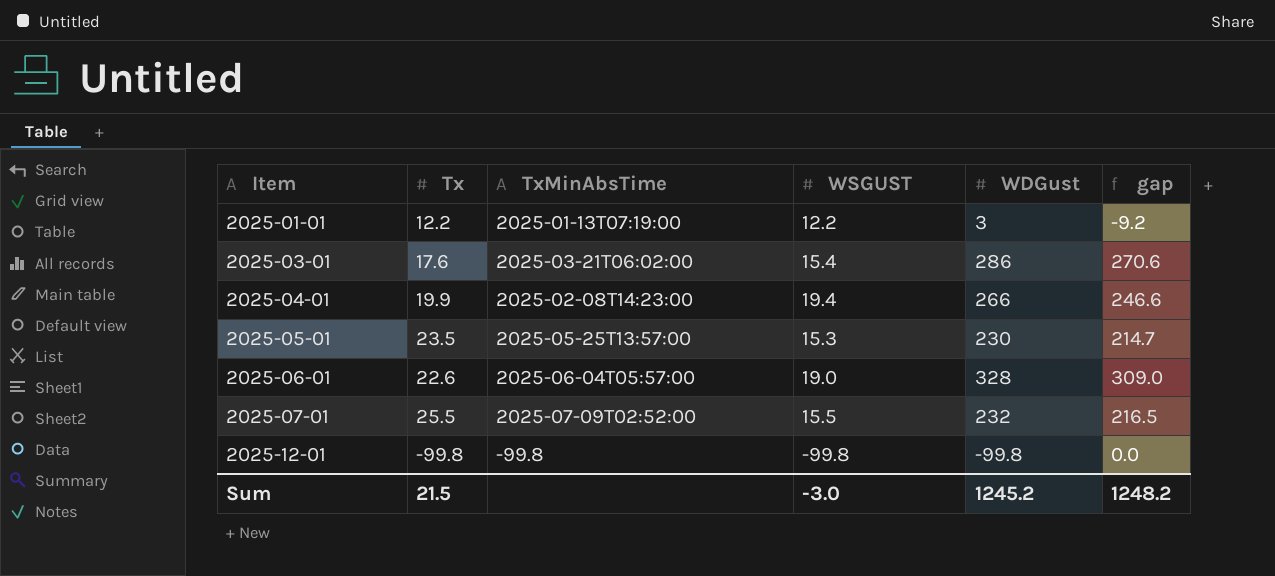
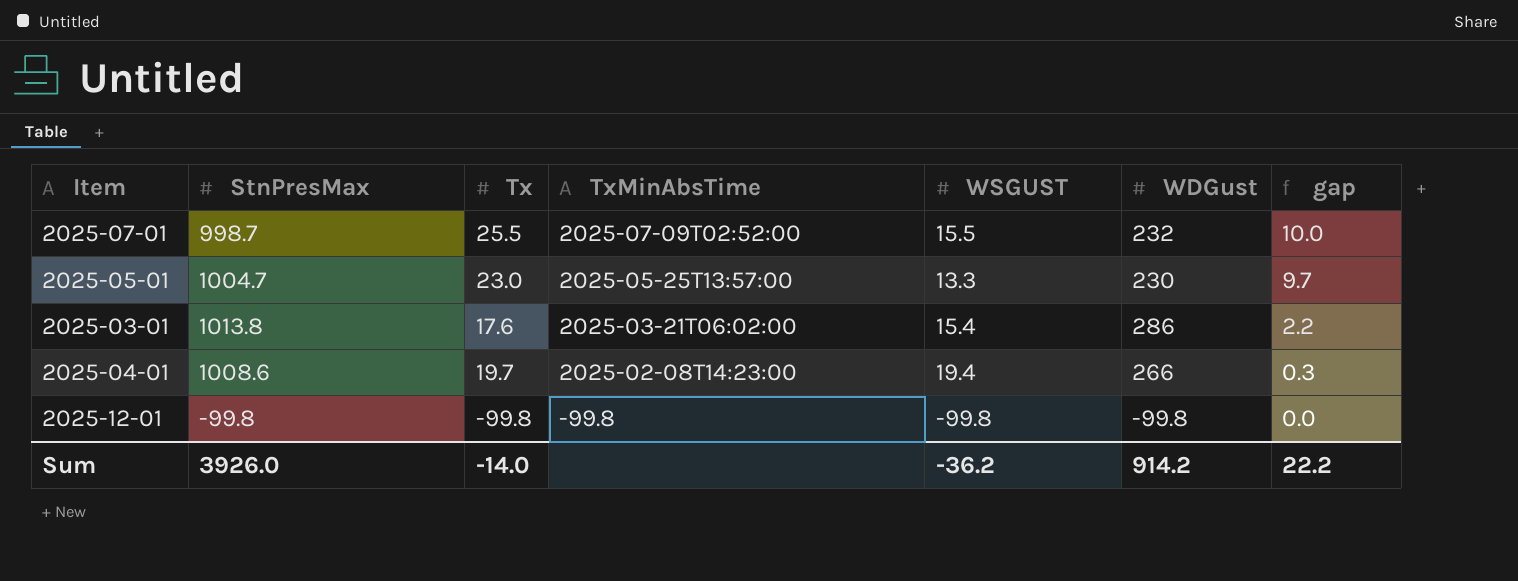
row order: Item ascending -> gap descending
column StnPresMax | position: none -> 2
column gap | formula: [WDGust] - [WSGUST] -> [Tx] - [WSGUST]
row 2025-01-01: 12.2 | 2025-01-13T07:19:00 | 12.2 | 3 | -9.2 -> none
row 2025-06-01: 22.6 | 2025-06-04T05:57:00 | 19.0 | 328 | 309.0 -> none
2025-05-01 | Tx: 23.5 -> 23.0
2025-05-01 | WSGUST: 15.3 -> 13.3
2025-04-01 | Tx: 19.9 -> 19.7
Sum | Tx: 21.5 -> -14.0
Sum | WSGUST: -3.0 -> -36.2
Sum | WDGust: 1245.2 -> 914.2
Sum | gap: 1248.2 -> 22.2

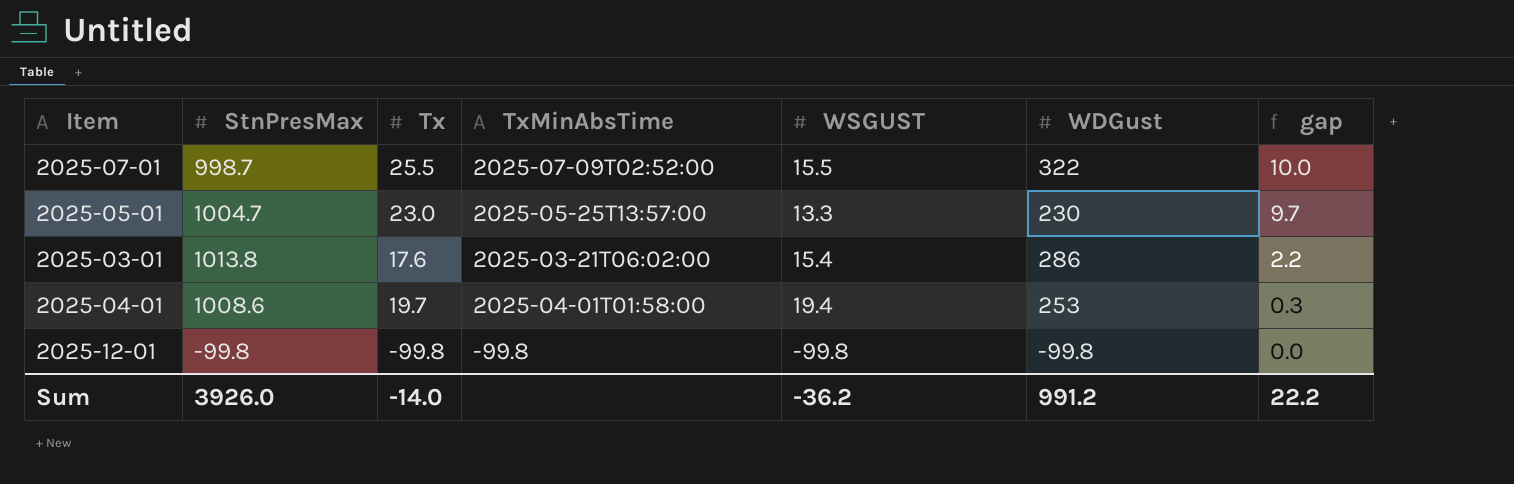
2025-07-01 | WDGust: 232 -> 322
2025-04-01 | TxMinAbsTime: 2025-02-08T14:23:00 -> 2025-04-01T01:58:00
2025-04-01 | WDGust: 266 -> 253
Sum | WDGust: 914.2 -> 991.2

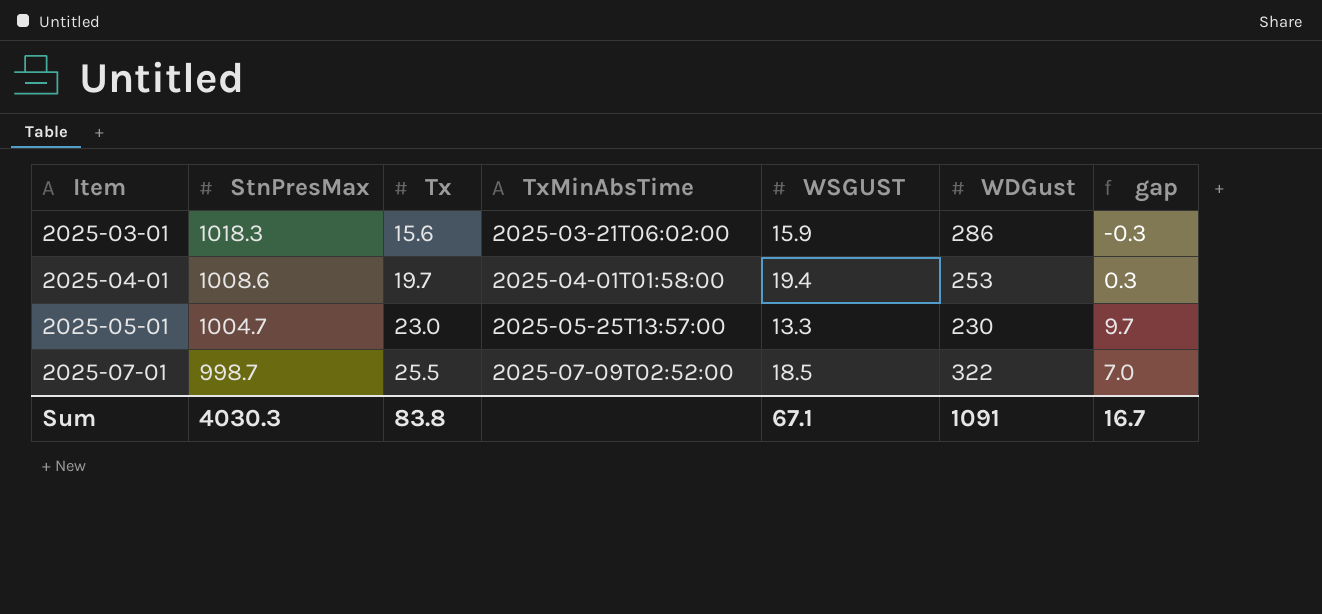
row order: gap descending -> Item ascending
row 2025-12-01: -99.8 | -99.8 | -99.8 | -99.8 | -99.8 | 0.0 -> none
2025-03-01 | StnPresMax: 1013.8 -> 1018.3
2025-03-01 | Tx: 17.6 -> 15.6
2025-03-01 | WSGUST: 15.4 -> 15.9
2025-03-01 | gap: 2.2 -> -0.3
2025-07-01 | WSGUST: 15.5 -> 18.5
2025-07-01 | gap: 10.0 -> 7.0
Sum | StnPresMax: 3926.0 -> 4030.3
Sum | Tx: -14.0 -> 83.8
Sum | WSGUST: -36.2 -> 67.1
Sum | WDGust: 991.2 -> 1091
Sum | gap: 22.2 -> 16.7

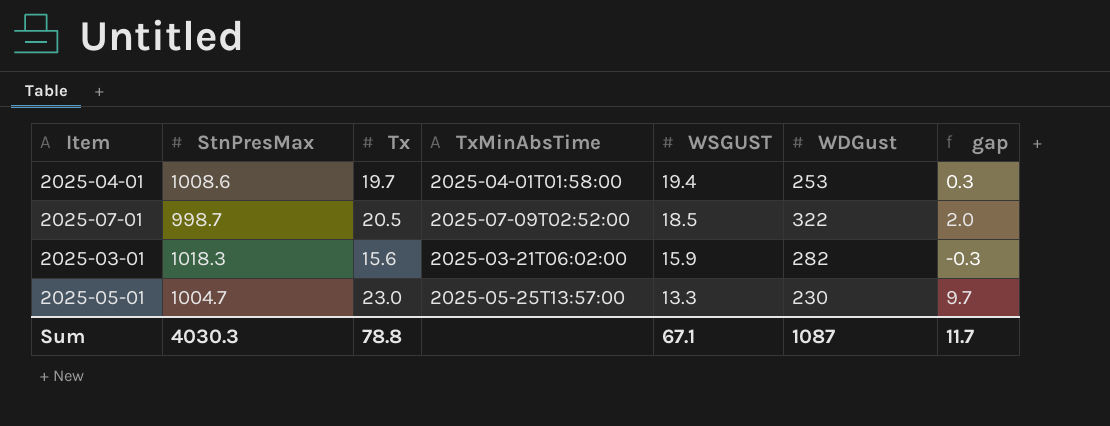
row order: Item ascending -> WSGUST descending
2025-07-01 | Tx: 25.5 -> 20.5
2025-07-01 | gap: 7.0 -> 2.0
2025-03-01 | WDGust: 286 -> 282
Sum | Tx: 83.8 -> 78.8
Sum | WDGust: 1091 -> 1087
Sum | gap: 16.7 -> 11.7

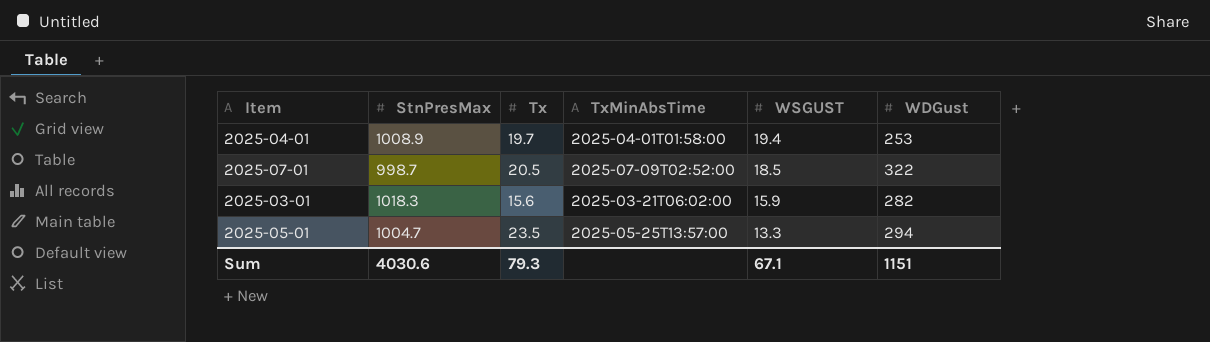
column gap | formula: [Tx] - [WSGUST] -> none
2025-04-01 | StnPresMax: 1008.6 -> 1008.9
2025-05-01 | Tx: 23.0 -> 23.5
2025-05-01 | WDGust: 230 -> 294
Sum | StnPresMax: 4030.3 -> 4030.6
Sum | Tx: 78.8 -> 79.3
Sum | WDGust: 1087 -> 1151

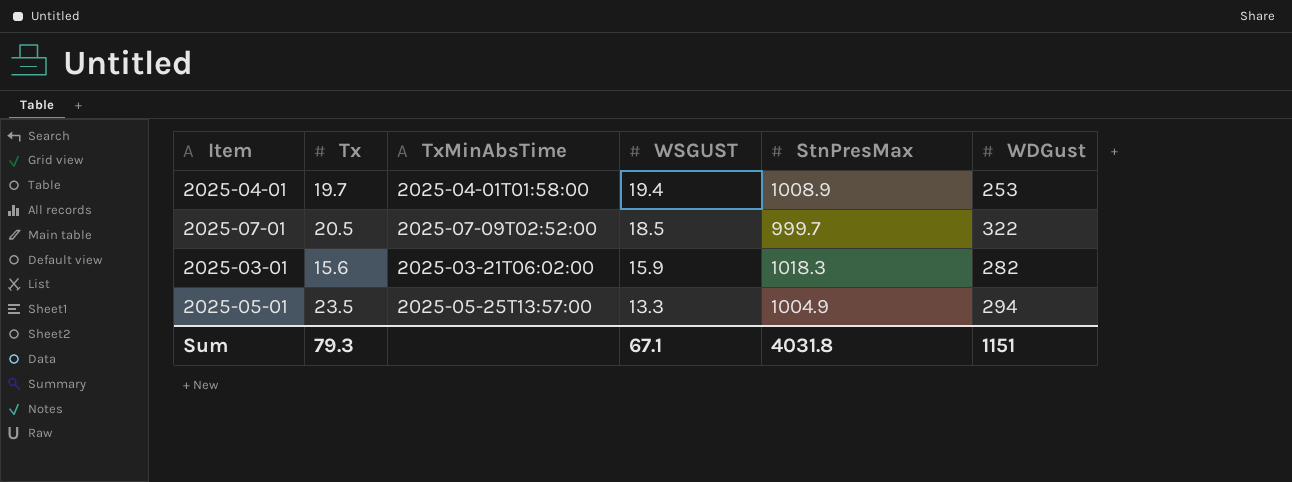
column StnPresMax | position: 2 -> 5
2025-07-01 | StnPresMax: 998.7 -> 999.7
2025-05-01 | StnPresMax: 1004.7 -> 1004.9
Sum | StnPresMax: 4030.6 -> 4031.8

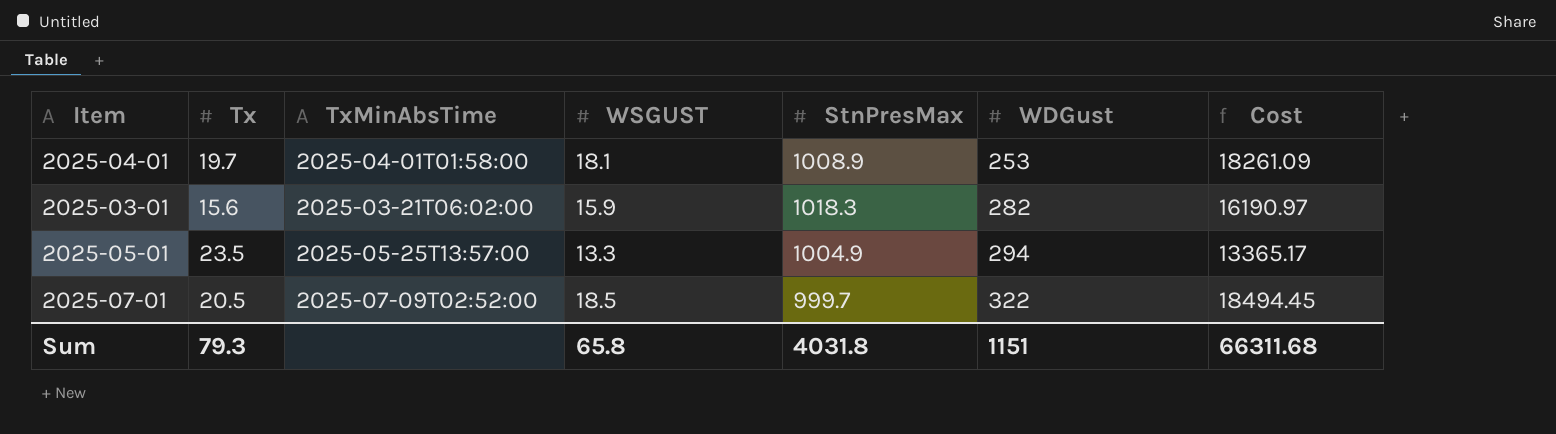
row order: WSGUST descending -> WDGust ascending
column Cost | formula: none -> [WSGUST] * [StnPresMax]
2025-04-01 | WSGUST: 19.4 -> 18.1
Sum | WSGUST: 67.1 -> 65.8

